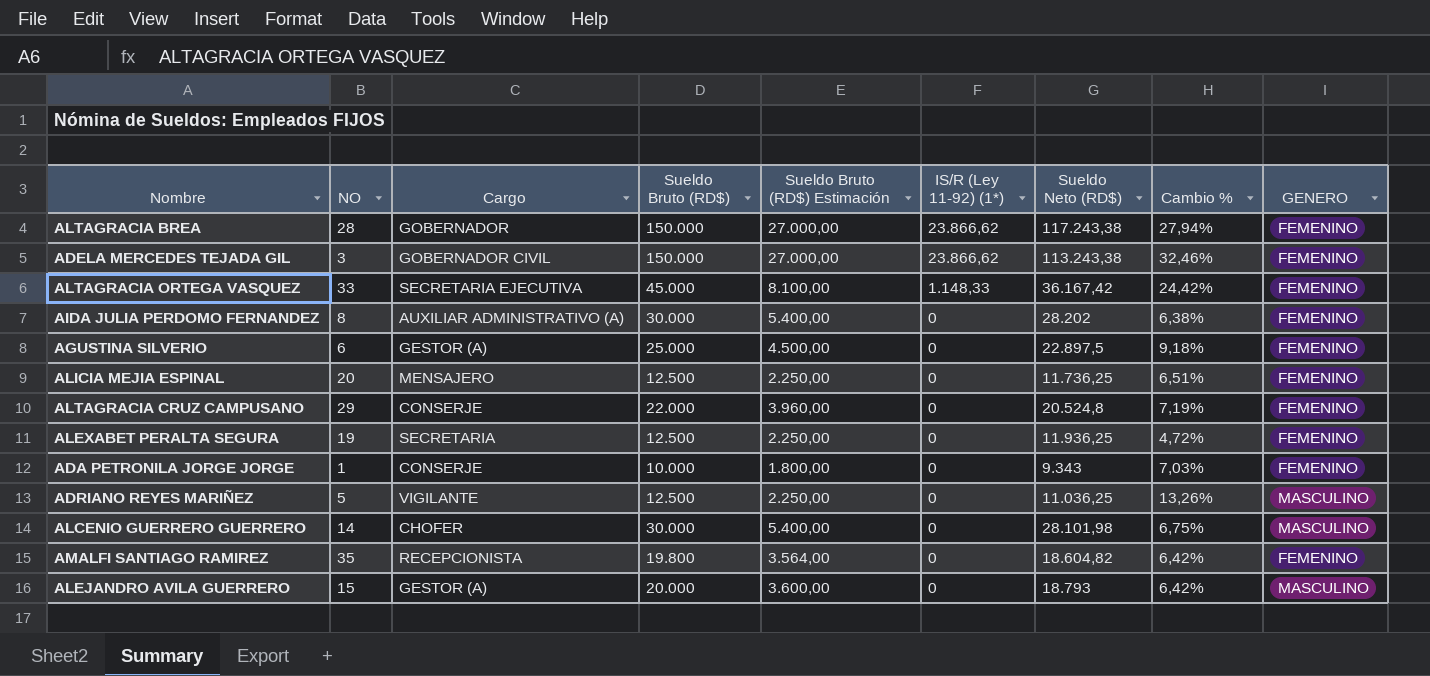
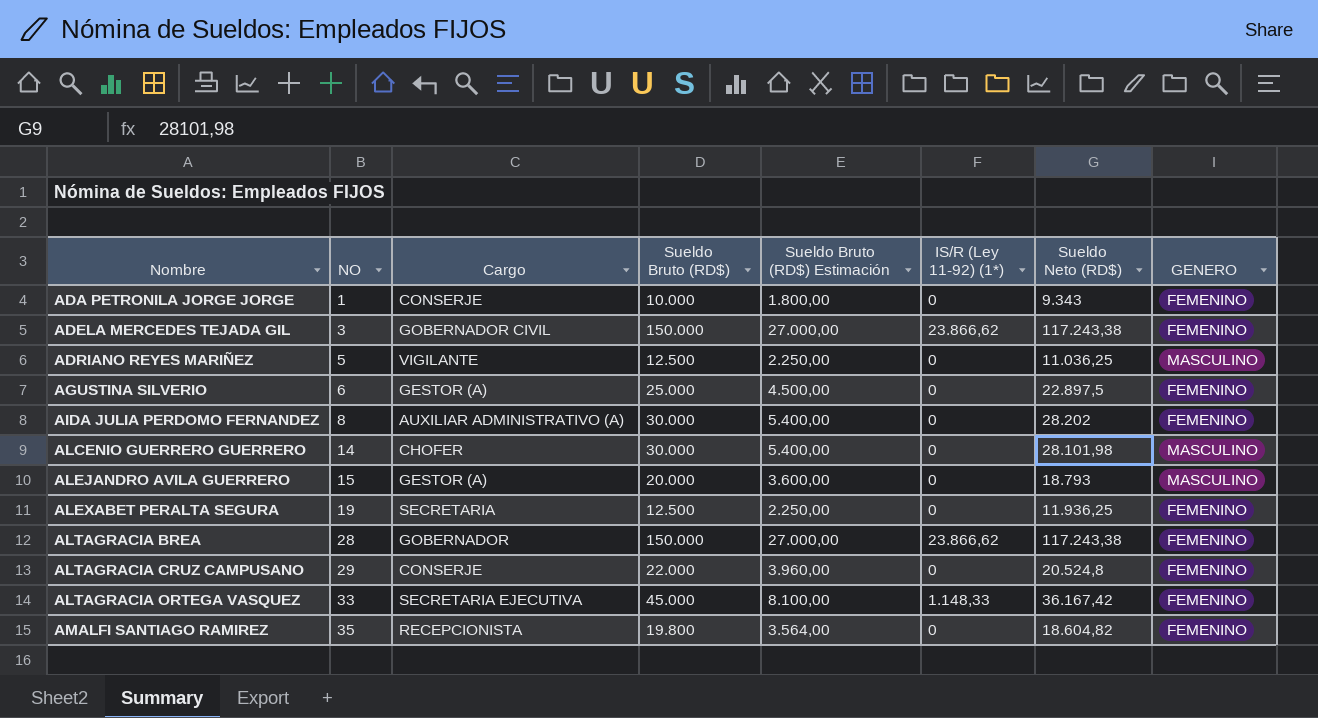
row order: IS/R (Ley 11-92) (1*) descending -> Nombre ascending
column Cambio % | formula: ([Sueldo Bruto (RD$)] - [Sueldo Neto (RD$)]) / [Sueldo Neto (RD$)] -> none
row ALICIA MEJIA ESPINAL: 20 | MENSAJERO | 12.500 | 2.250,00 | 0 | 11.736,25 | 6,51% | FEMENINO -> none
ADELA MERCEDES TEJADA GIL | Sueldo Neto (RD$): 113.243,38 -> 117.243,38

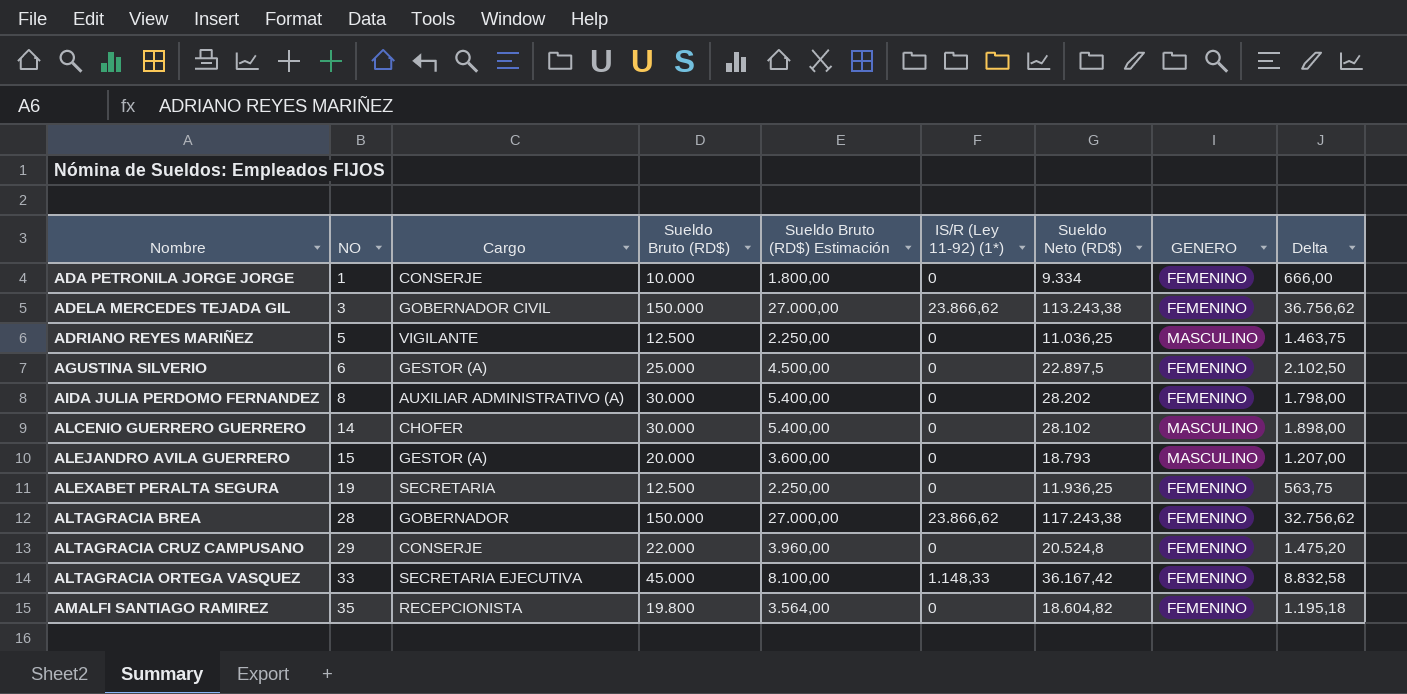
column Delta | formula: none -> [Sueldo Bruto (RD$)] - [Sueldo Neto (RD$)]
ADA PETRONILA JORGE JORGE | Sueldo Neto (RD$): 9.343 -> 9.334
ADELA MERCEDES TEJADA GIL | Sueldo Neto (RD$): 117.243,38 -> 113.243,38
ALCENIO GUERRERO GUERRERO | Sueldo Neto (RD$): 28.101,98 -> 28.102

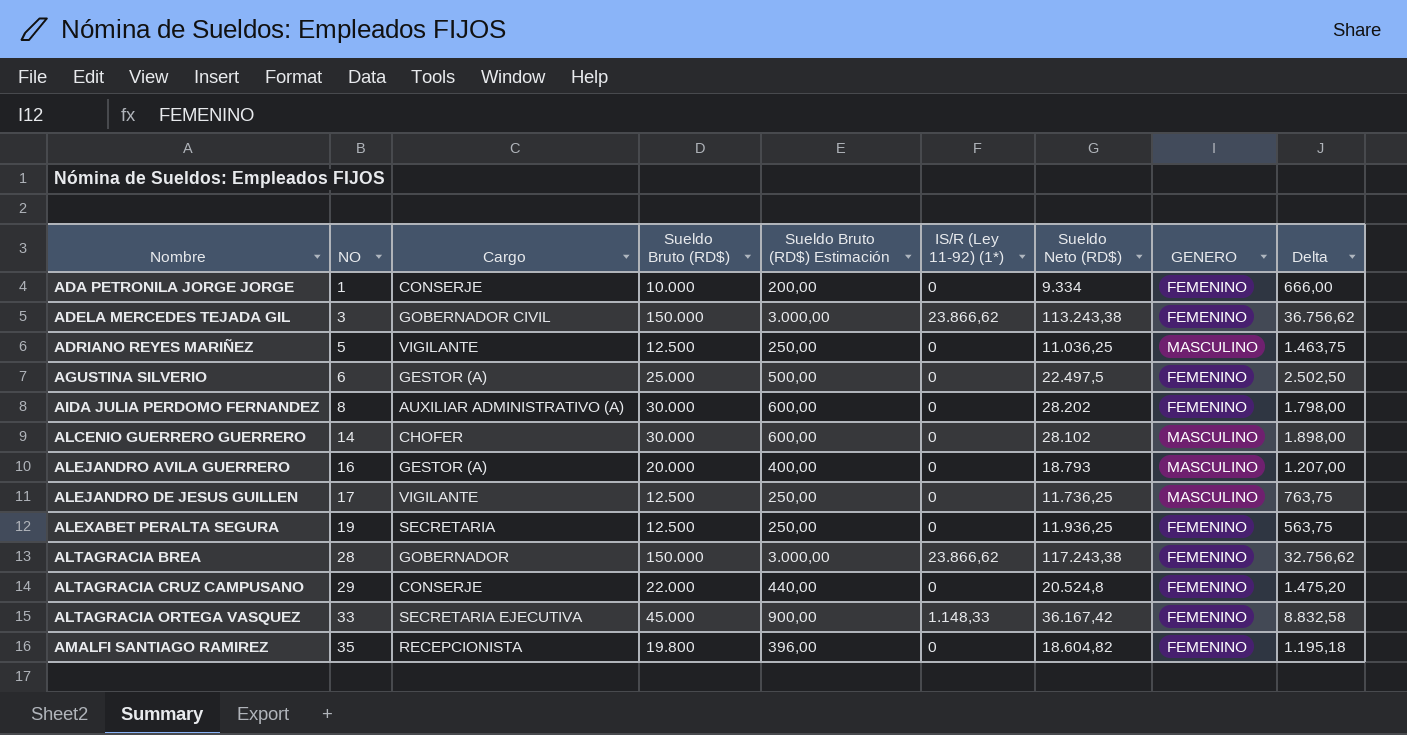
column Sueldo Bruto (RD$) Estimación | formula: [Sueldo Bruto (RD$)] * 0,18 -> [Sueldo Bruto (RD$)] * 0,02
AGUSTINA SILVERIO | Sueldo Neto (RD$): 22.897,5 -> 22.497,5
AGUSTINA SILVERIO | Delta: 2.102,50 -> 2.502,50
ALEJANDRO AVILA GUERRERO | NO: 15 -> 16
row ALEJANDRO DE JESUS GUILLEN: none -> 17 | VIGILANTE | 12.500 | 250,00 | 0 | 11.736,25 | MASCULINO | 763,75

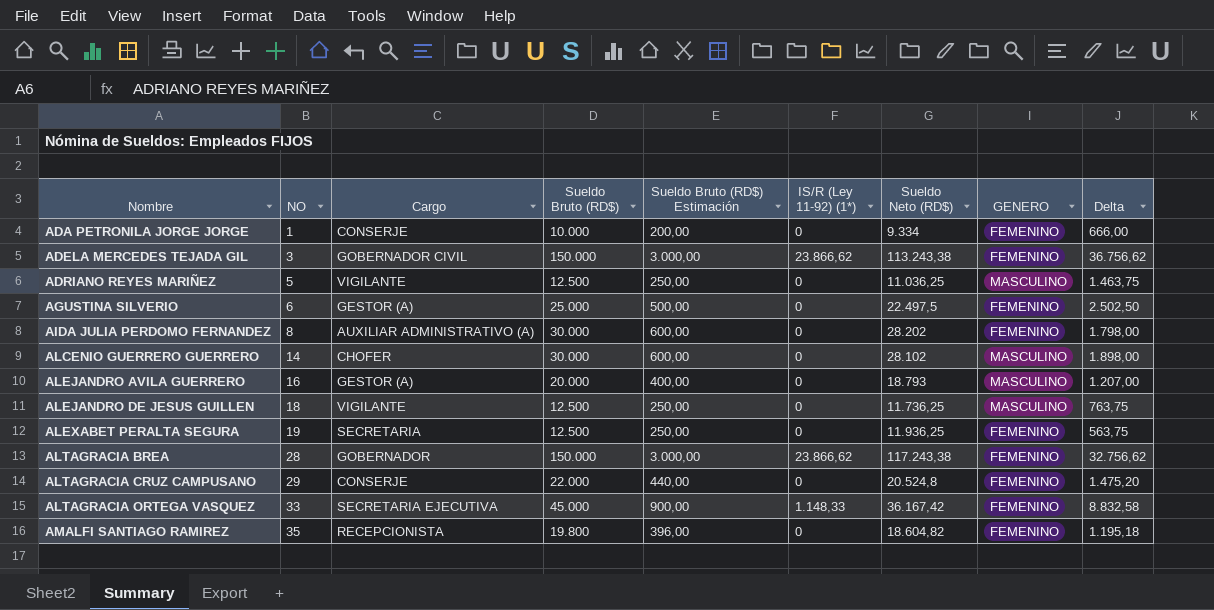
ALEJANDRO DE JESUS GUILLEN | NO: 17 -> 18

